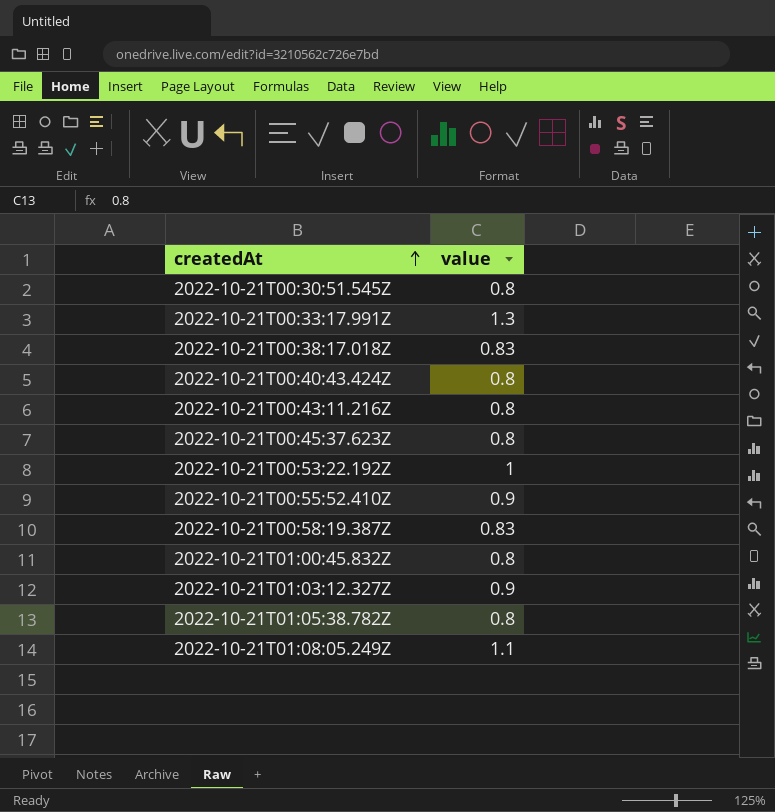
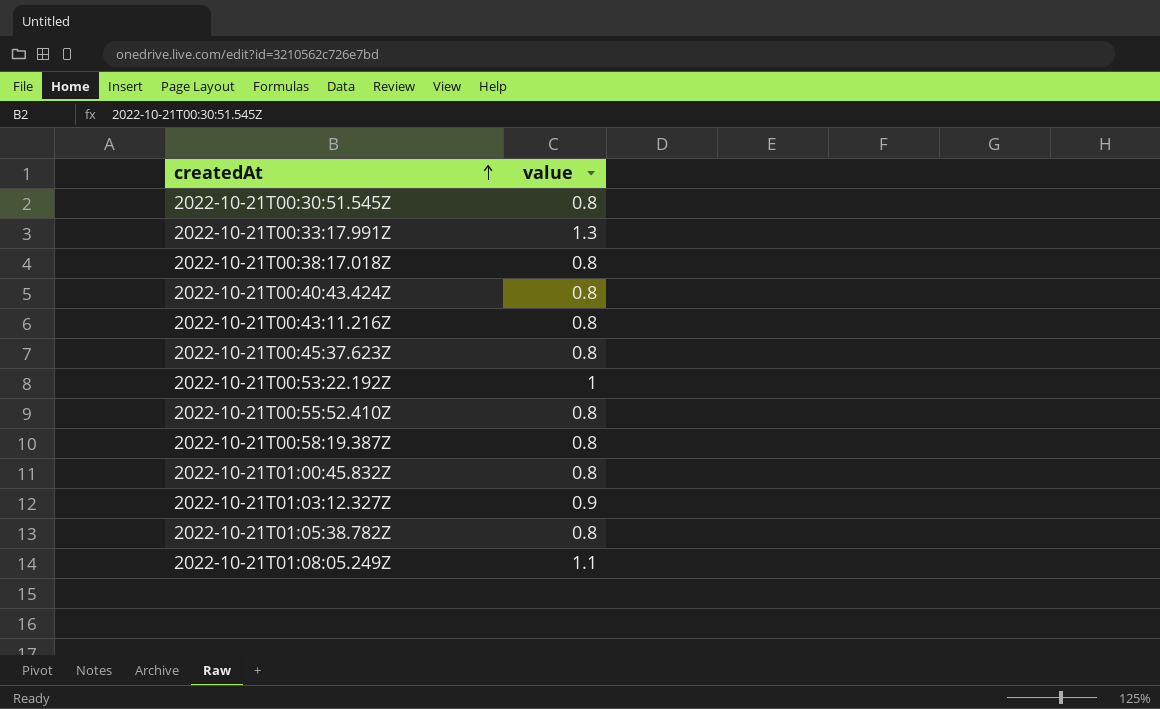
2022-10-21T00:38:17.018Z | value: 0.83 -> 0.8
2022-10-21T00:55:52.410Z | value: 0.9 -> 0.8
2022-10-21T00:58:19.387Z | value: 0.83 -> 0.8

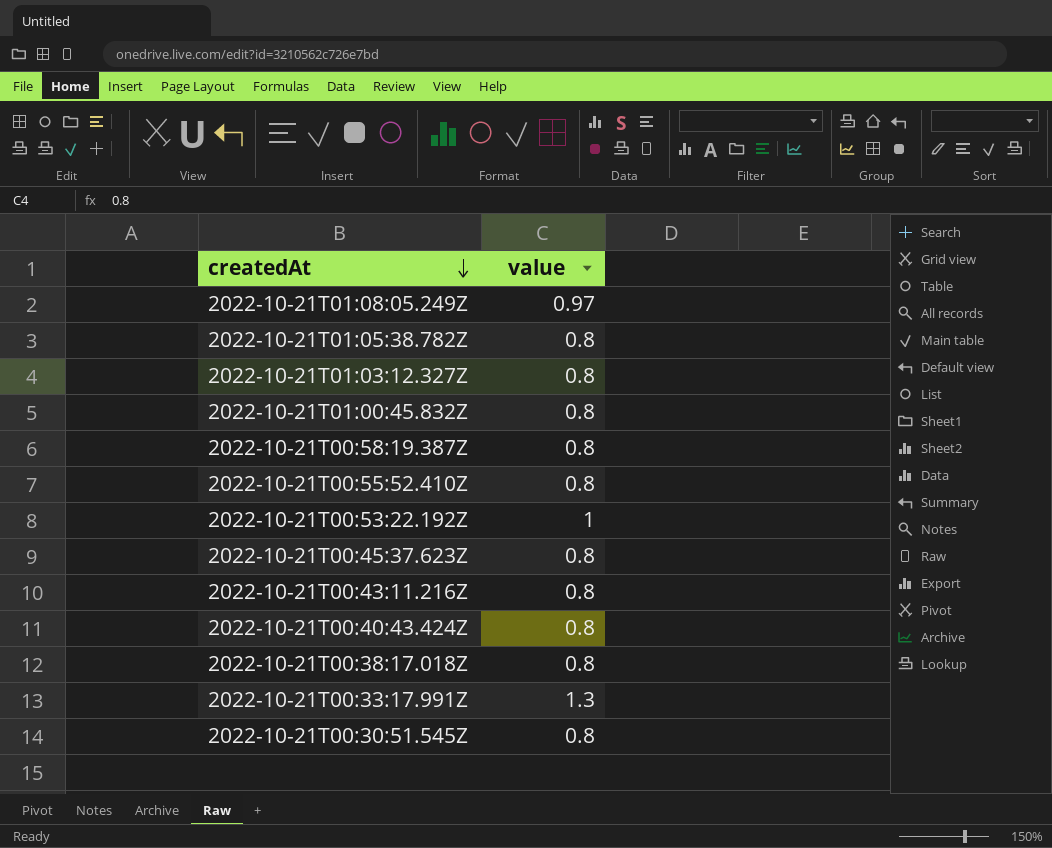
row order: createdAt ascending -> createdAt descending
2022-10-21T01:08:05.249Z | value: 1.1 -> 0.97
2022-10-21T01:03:12.327Z | value: 0.9 -> 0.8

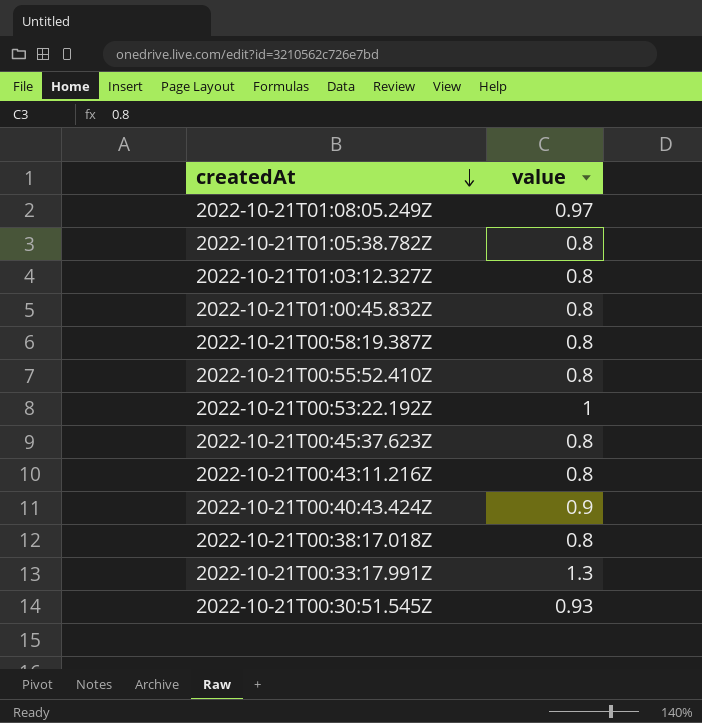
2022-10-21T00:40:43.424Z | value: 0.8 -> 0.9
2022-10-21T00:30:51.545Z | value: 0.8 -> 0.93

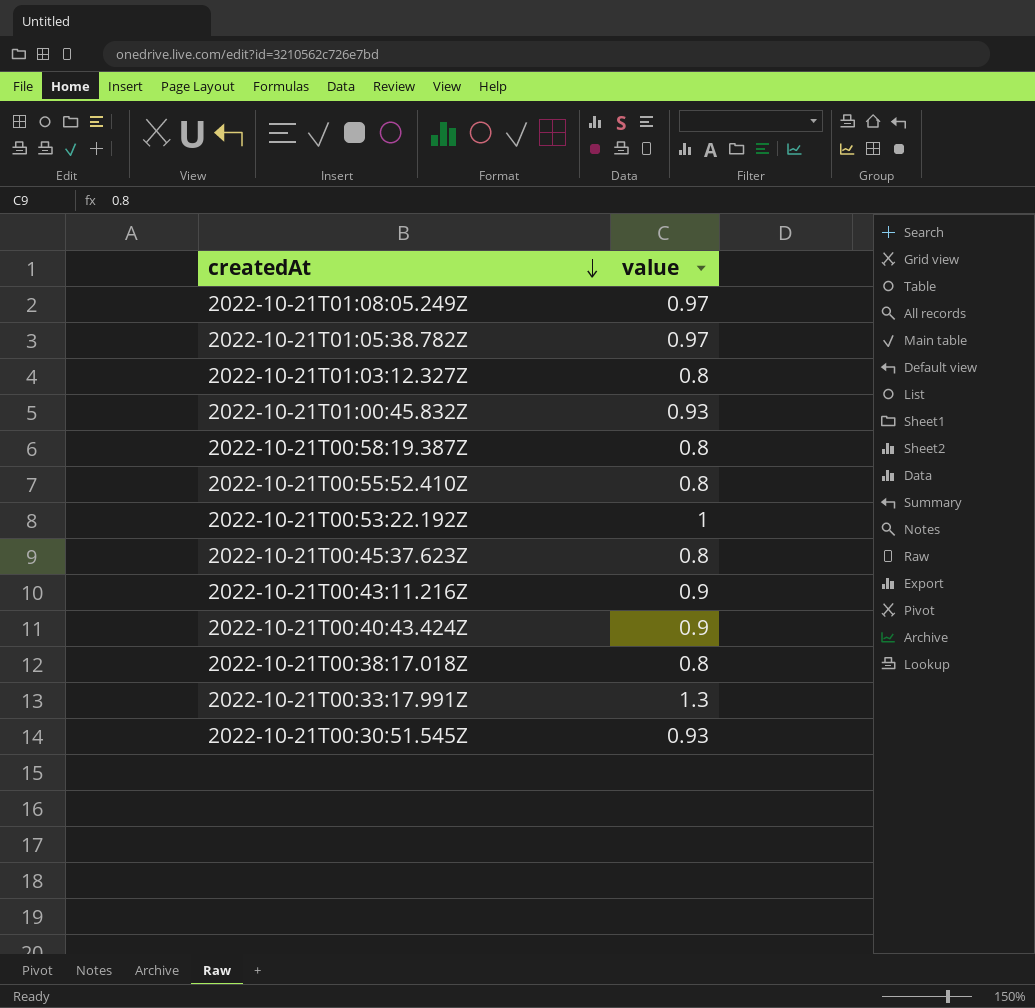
2022-10-21T01:05:38.782Z | value: 0.8 -> 0.97
2022-10-21T01:00:45.832Z | value: 0.8 -> 0.93
2022-10-21T00:43:11.216Z | value: 0.8 -> 0.9

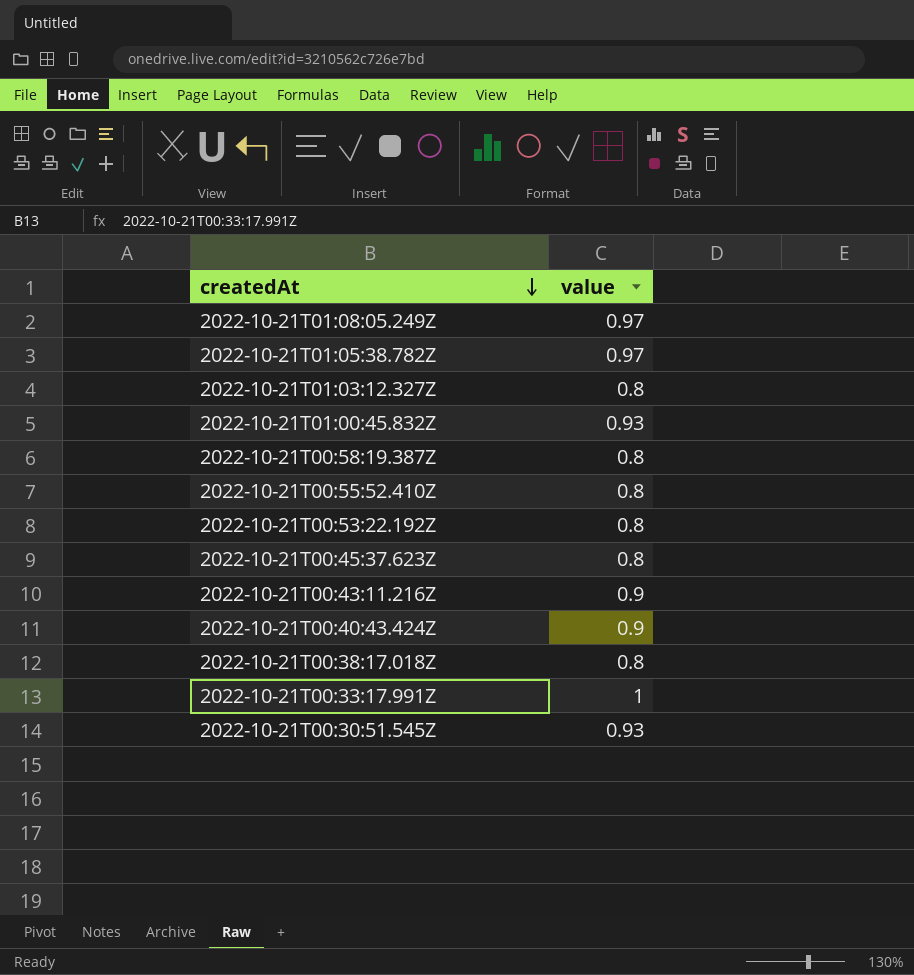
2022-10-21T00:53:22.192Z | value: 1 -> 0.8
2022-10-21T00:33:17.991Z | value: 1.3 -> 1

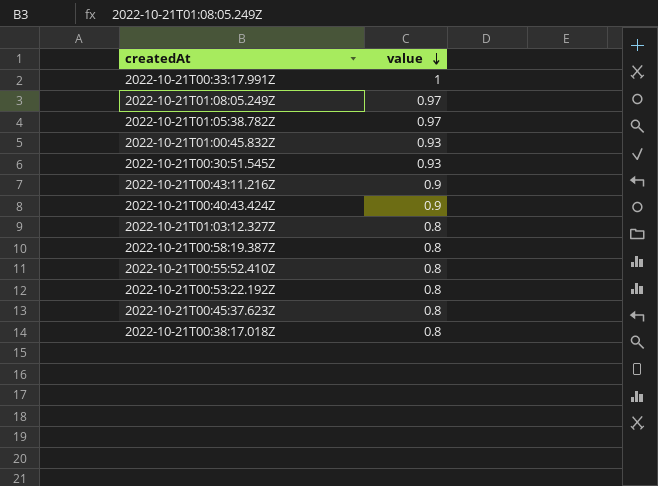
row order: createdAt descending -> value descending

